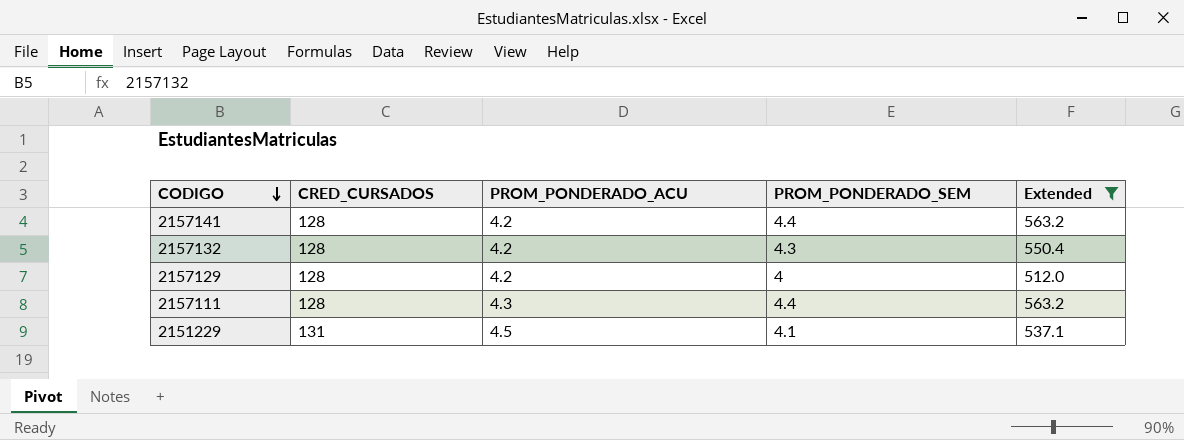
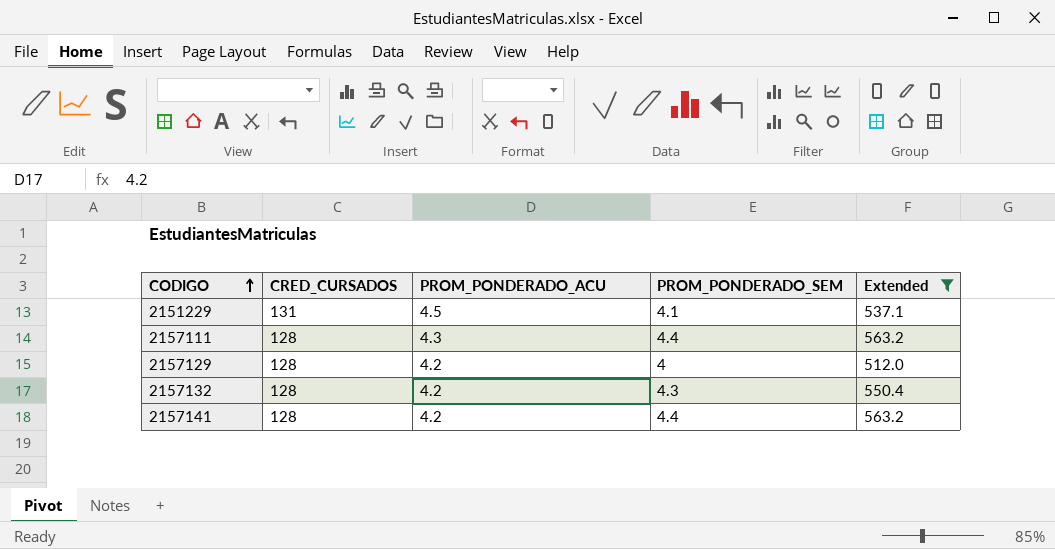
row order: CODIGO descending -> CODIGO ascending

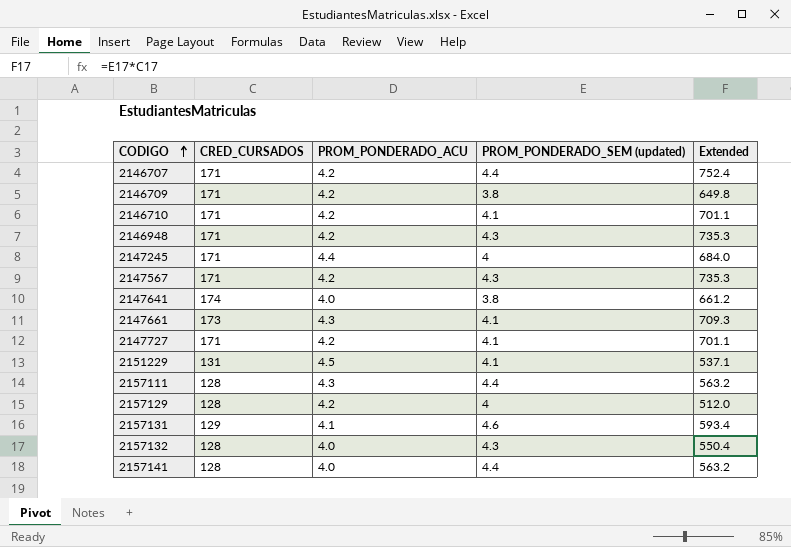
filter: Extended <= 563.2 -> none
column name: PROM_PONDERADO_SEM -> PROM_PONDERADO_SEM (updated)
2157132 | PROM_PONDERADO_ACU: 4.2 -> 4.0
2157141 | PROM_PONDERADO_ACU: 4.2 -> 4.0

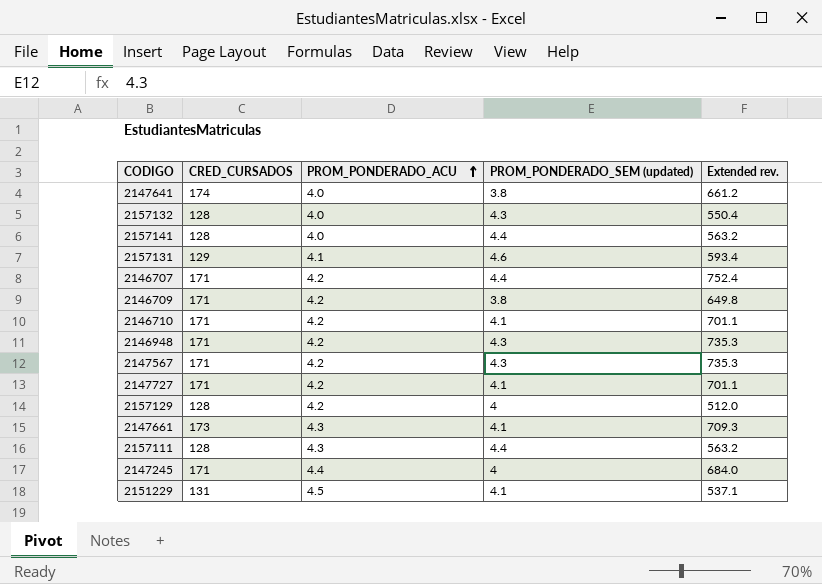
row order: CODIGO ascending -> PROM_PONDERADO_ACU ascending
column name: Extended -> Extended rev.

